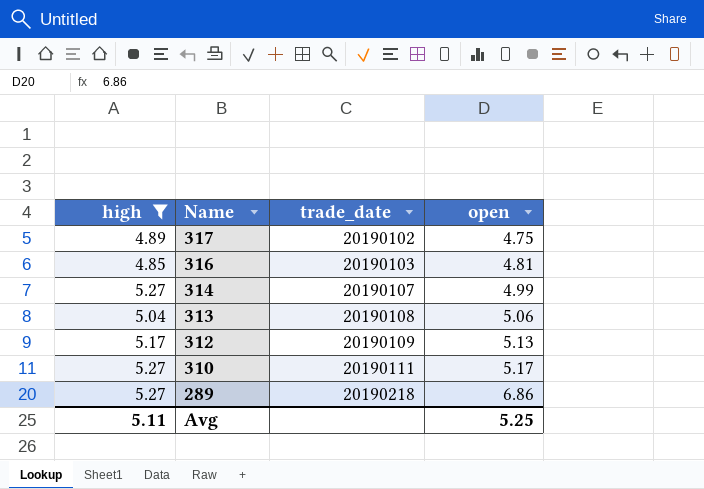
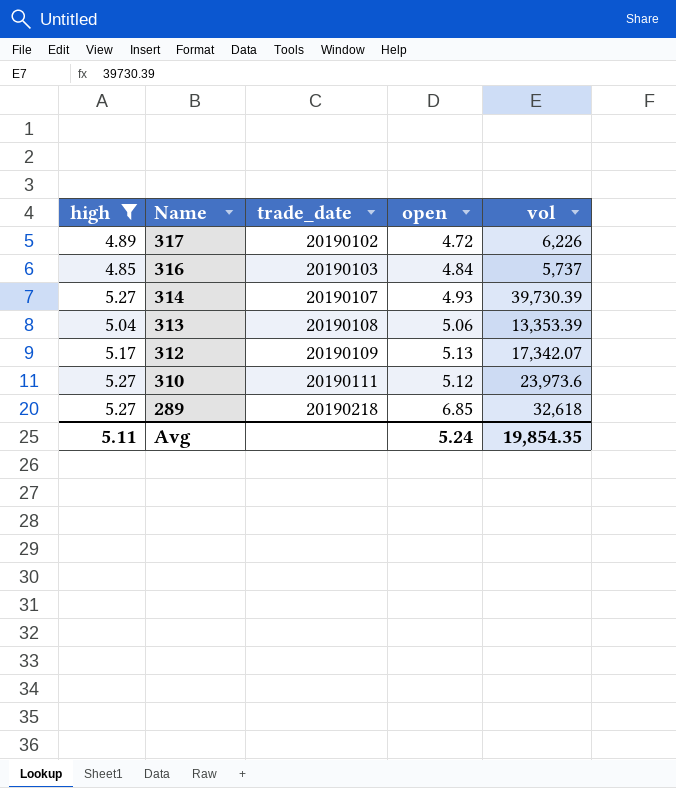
column vol | position: none -> 5
317 | open: 4.75 -> 4.72
316 | open: 4.81 -> 4.84
314 | open: 4.99 -> 4.93
310 | open: 5.17 -> 5.12
289 | open: 6.86 -> 6.85
Avg | open: 5.25 -> 5.24

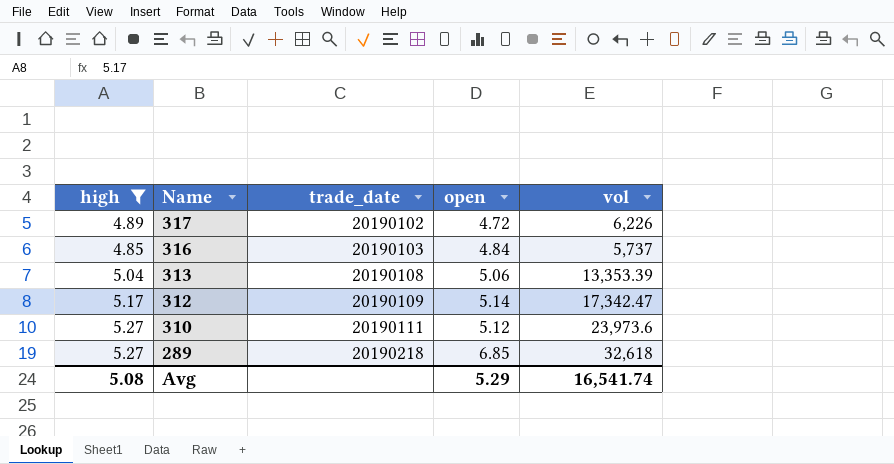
row 314: 5.27 | 20190107 | 4.93 | 39,730.39 -> none
312 | open: 5.13 -> 5.14
312 | vol: 17,342.07 -> 17,342.47
Avg | high: 5.11 -> 5.08
Avg | open: 5.24 -> 5.29
Avg | vol: 19,854.35 -> 16,541.74

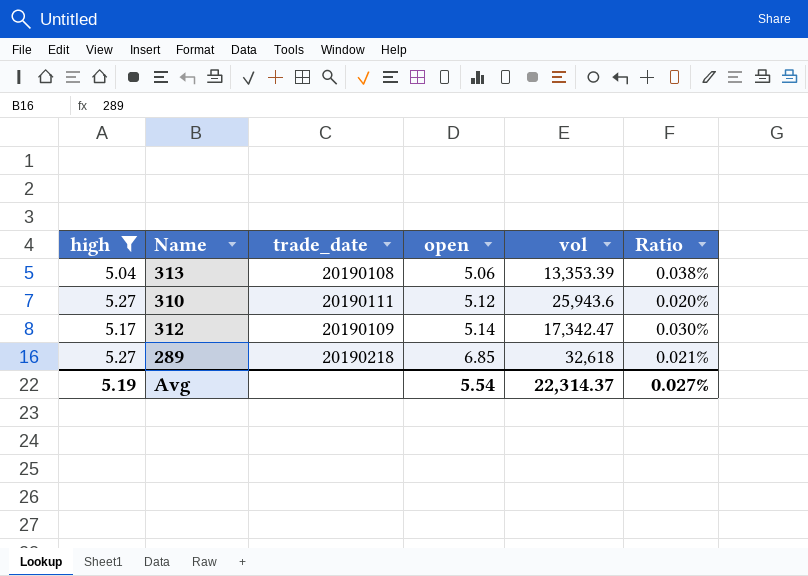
row order: Name descending -> open ascending
column Ratio | formula: none -> [open] / [vol]
row 317: 4.89 | 20190102 | 4.72 | 6,226 -> none
row 316: 4.85 | 20190103 | 4.84 | 5,737 -> none
310 | vol: 23,973.6 -> 25,943.6
Avg | high: 5.08 -> 5.19
Avg | open: 5.29 -> 5.54
Avg | vol: 16,541.74 -> 22,314.37

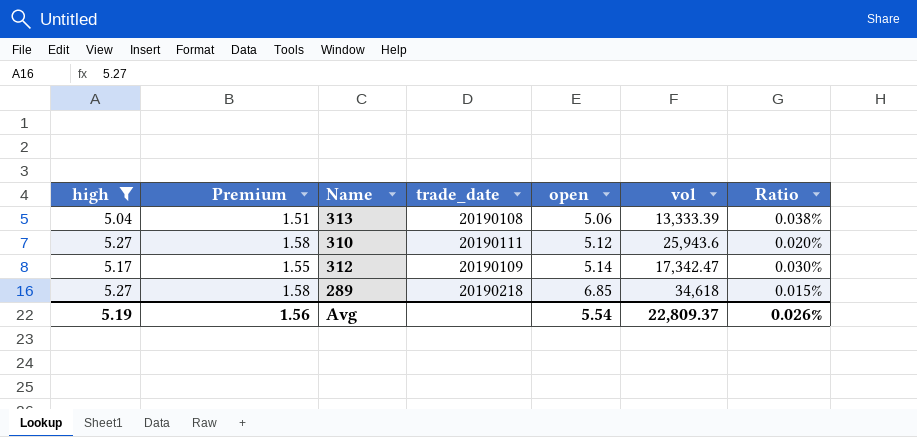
column Premium | formula: none -> [high] * 0.3
column Ratio | formula: [open] / [vol] -> [high] / [vol]
313 | vol: 13,353.39 -> 13,333.39
289 | vol: 32,618 -> 34,618
Avg | vol: 22,314.37 -> 22,809.37
Avg | Ratio: 0.027% -> 0.026%

